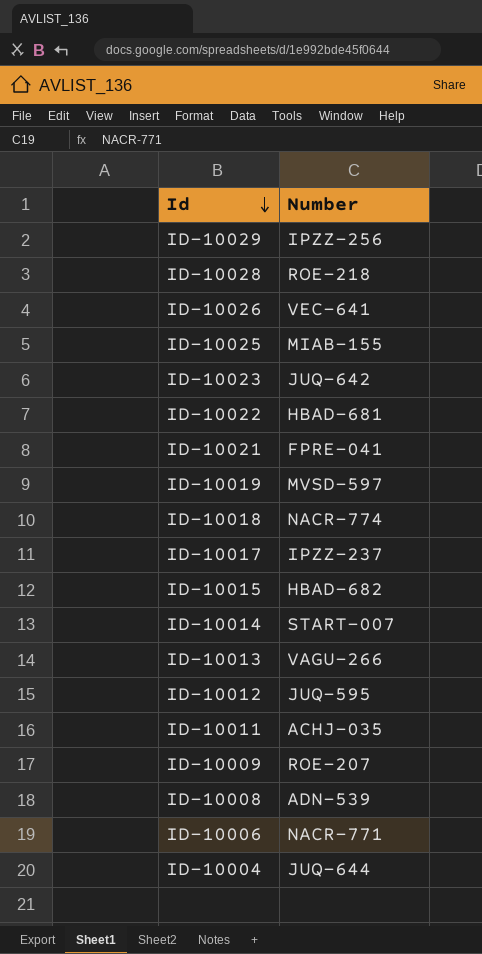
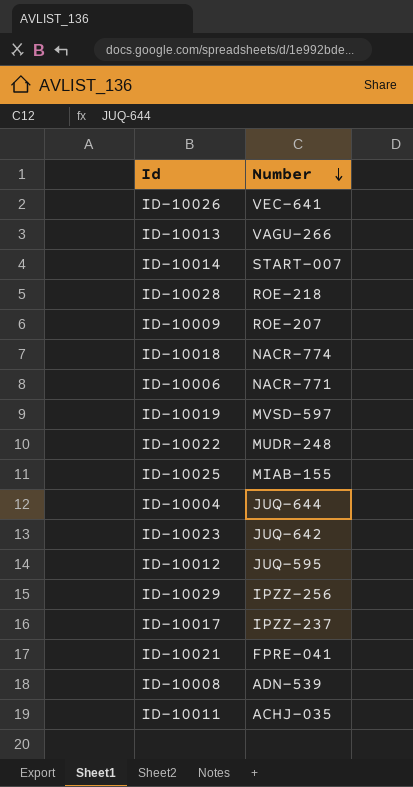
row order: Id descending -> Number descending
row ID-10015: HBAD-682 -> none
ID-10022 | Number: HBAD-681 -> MUDR-248

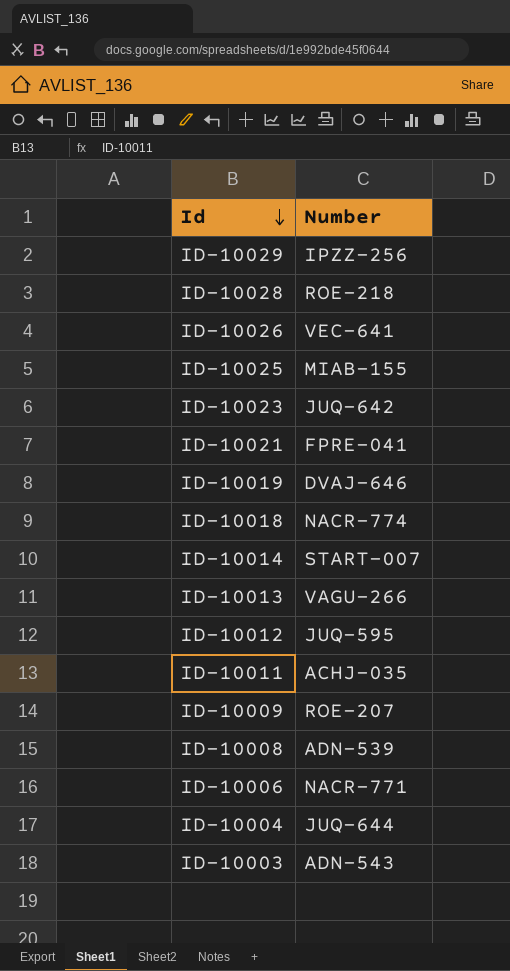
row order: Number descending -> Id descending
row ID-10022: MUDR-248 -> none
row ID-10017: IPZZ-237 -> none
ID-10019 | Number: MVSD-597 -> DVAJ-646
row ID-10003: none -> ADN-543

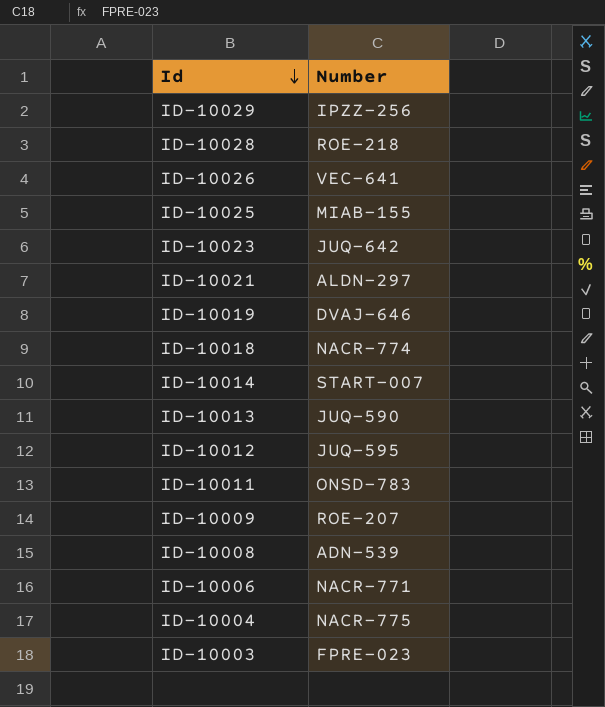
ID-10021 | Number: FPRE-041 -> ALDN-297
ID-10013 | Number: VAGU-266 -> JUQ-590
ID-10011 | Number: ACHJ-035 -> ONSD-783
ID-10004 | Number: JUQ-644 -> NACR-775
ID-10003 | Number: ADN-543 -> FPRE-023

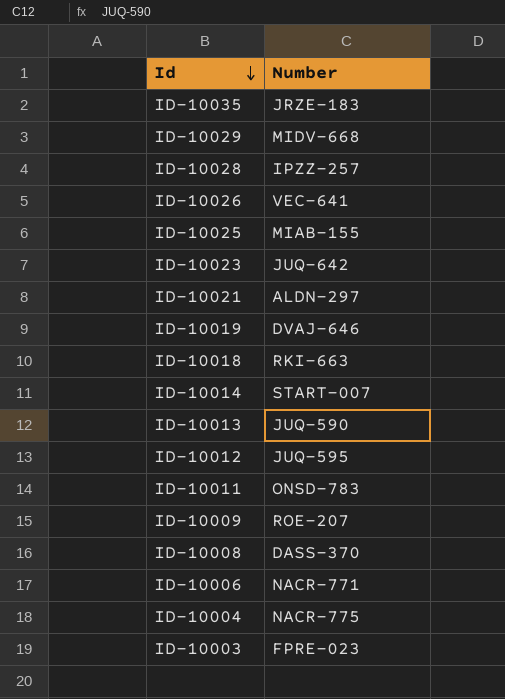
row ID-10035: none -> JRZE-183
ID-10029 | Number: IPZZ-256 -> MIDV-668
ID-10028 | Number: ROE-218 -> IPZZ-257
ID-10018 | Number: NACR-774 -> RKI-663
ID-10008 | Number: ADN-539 -> DASS-370

